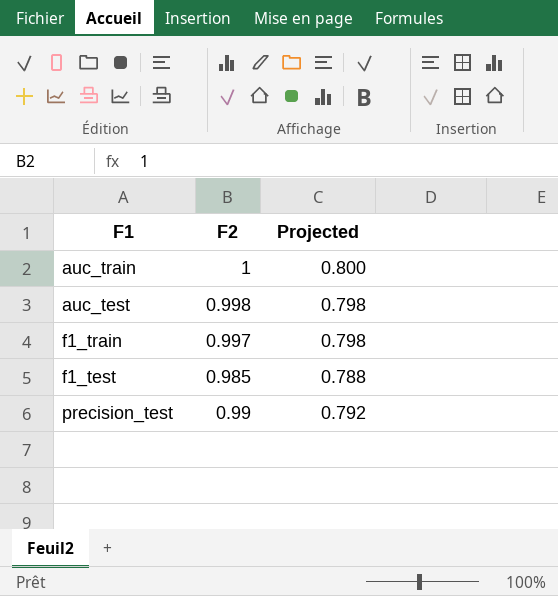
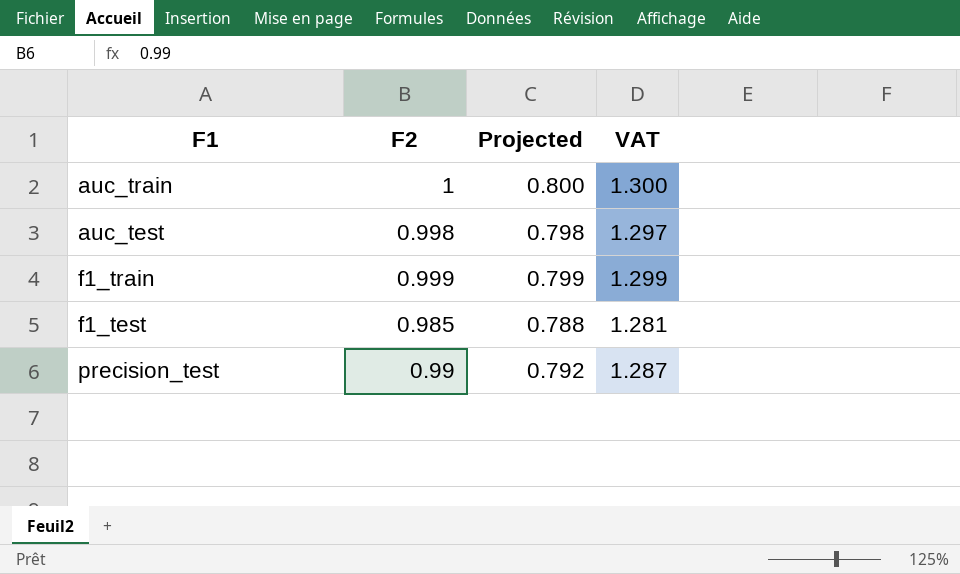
column VAT | formula: none -> [F2] * 1.3
f1_train | F2: 0.997 -> 0.999
f1_train | Projected: 0.798 -> 0.799

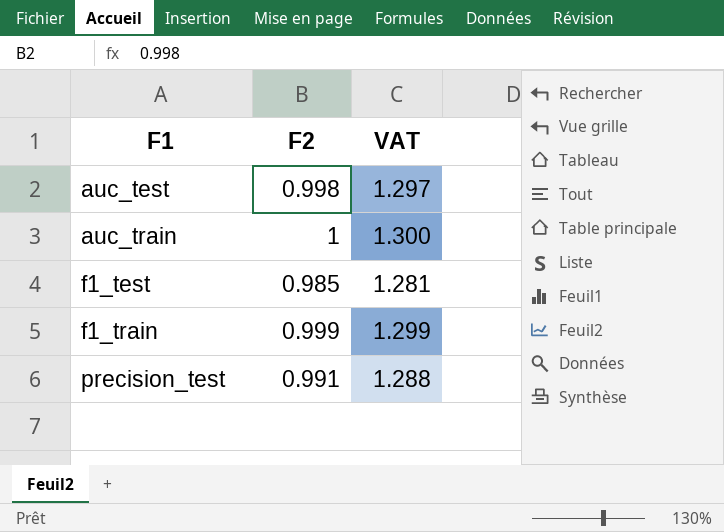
row order: none -> F1 ascending
column Projected | formula: [F2] * 0.8 -> none
precision_test | F2: 0.99 -> 0.991
precision_test | VAT: 1.287 -> 1.288

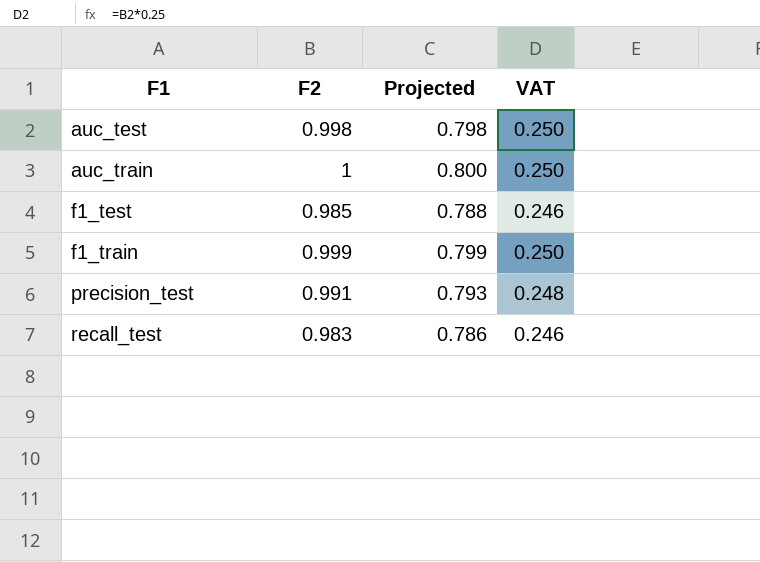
column Projected | formula: none -> [F2] * 0.8
column VAT | formula: [F2] * 1.3 -> [F2] * 0.25
row recall_test: none -> 0.983 | 0.786 | 0.246

